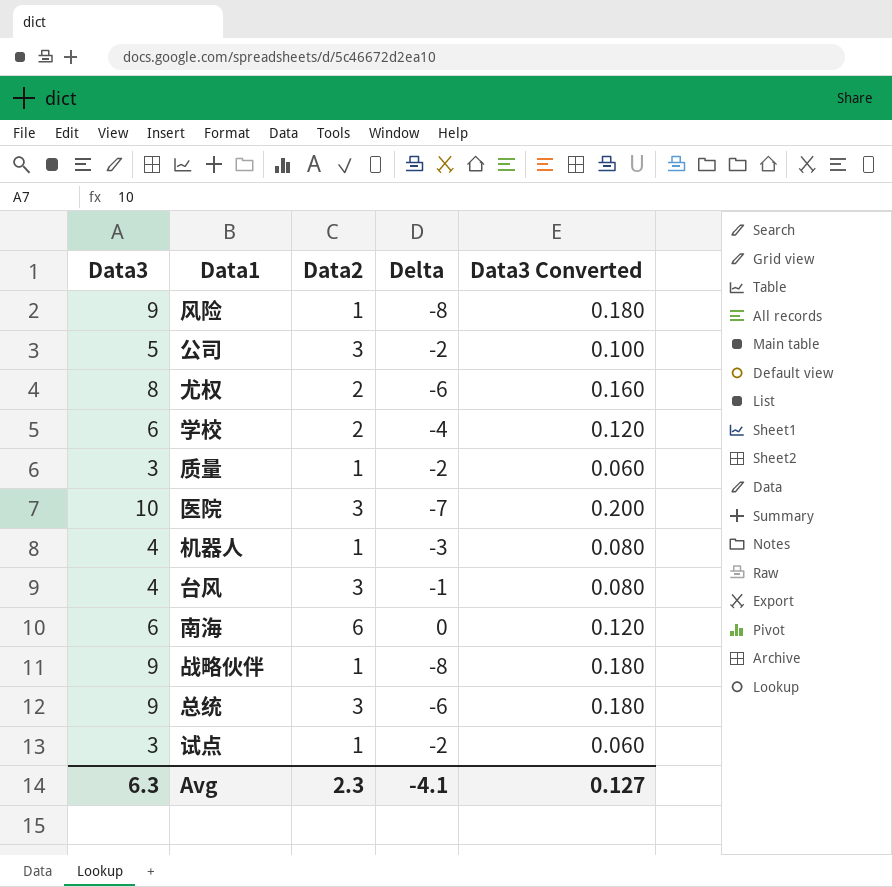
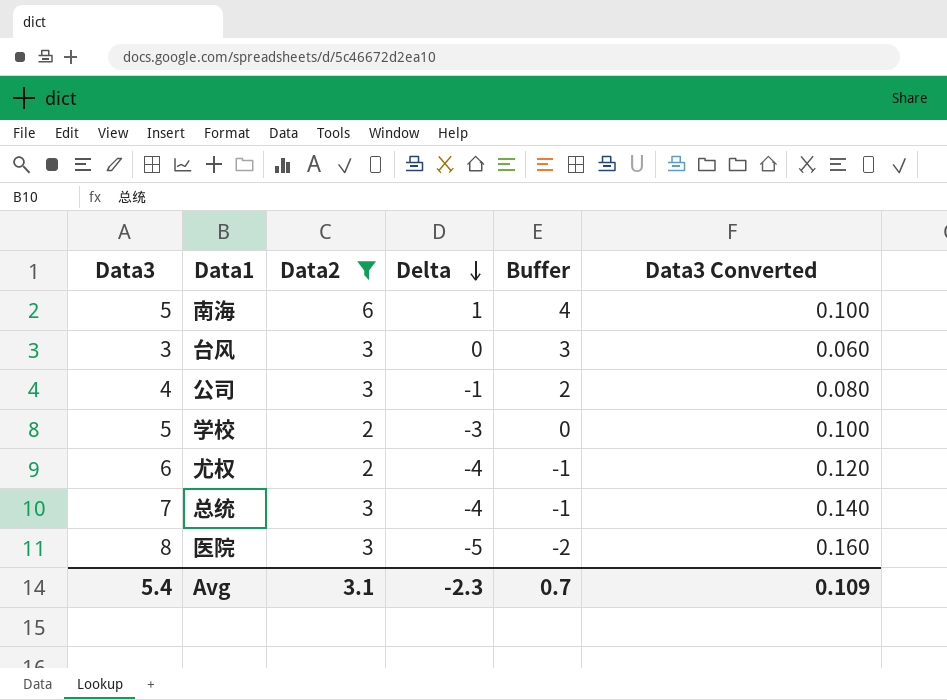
filter: none -> Data2 != 1
row order: none -> Delta descending
column Buffer | formula: none -> [Delta] + 3
南海 | Data3: 6 -> 5
南海 | Delta: 0 -> 1
南海 | Data3 Converted: 0.120 -> 0.100
台风 | Data3: 4 -> 3
台风 | Delta: -1 -> 0
台风 | Data3 Converted: 0.080 -> 0.060
公司 | Data3: 5 -> 4
公司 | Delta: -2 -> -1
公司 | Data3 Converted: 0.100 -> 0.080
学校 | Data3: 6 -> 5
学校 | Delta: -4 -> -3
学校 | Data3 Converted: 0.120 -> 0.100
尤权 | Data3: 8 -> 6
尤权 | Delta: -6 -> -4
尤权 | Data3 Converted: 0.160 -> 0.120
总统 | Data3: 9 -> 7
总统 | Delta: -6 -> -4
总统 | Data3 Converted: 0.180 -> 0.140
医院 | Data3: 10 -> 8
医院 | Delta: -7 -> -5
医院 | Data3 Converted: 0.200 -> 0.160
Avg | Data3: 6.3 -> 5.4
Avg | Data2: 2.3 -> 3.1
Avg | Delta: -4.1 -> -2.3
Avg | Data3 Converted: 0.127 -> 0.109

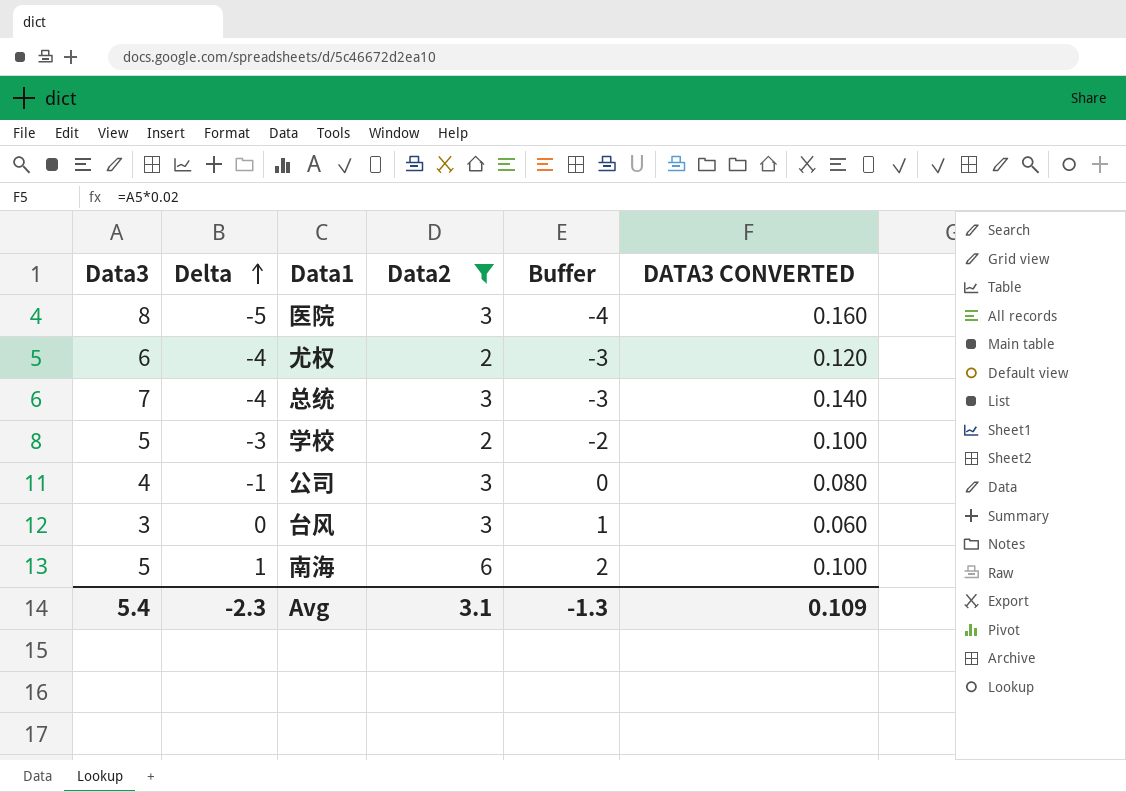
row order: Delta descending -> Delta ascending
column Delta | position: 4 -> 2
column Buffer | formula: [Delta] + 3 -> [Delta] + 1
column name: Data3 Converted -> DATA3 CONVERTED
Avg | Buffer: 0.7 -> -1.3

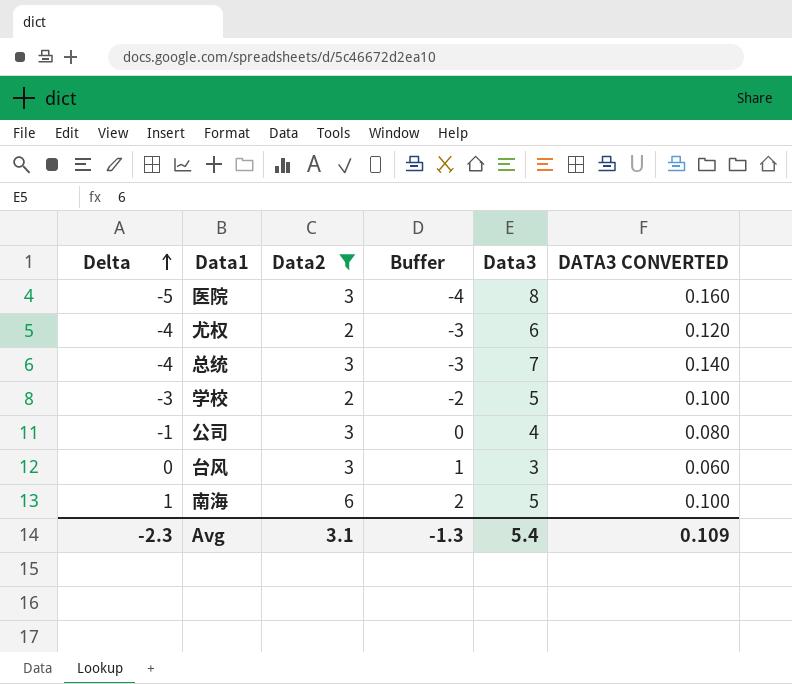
column Data3 | position: 1 -> 5

